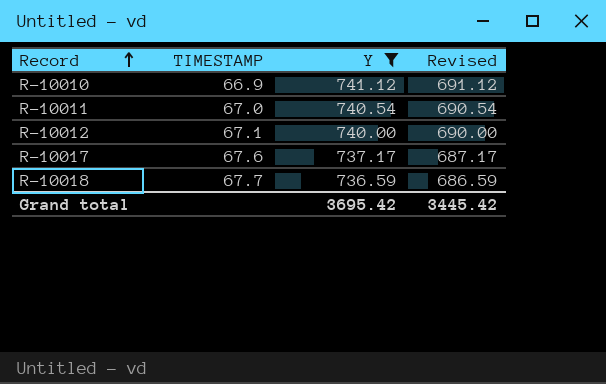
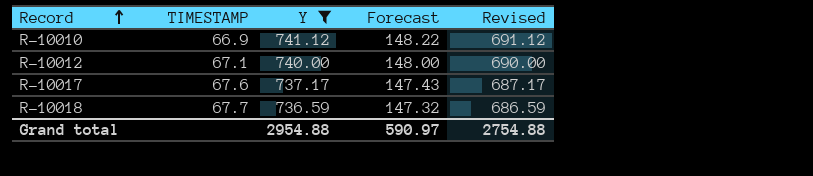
column Forecast | formula: none -> [Y] * 0.2
row R-10011: 67.0 | 740.54 | 690.54 -> none
Grand total | Y: 3695.42 -> 2954.88
Grand total | Revised: 3445.42 -> 2754.88

